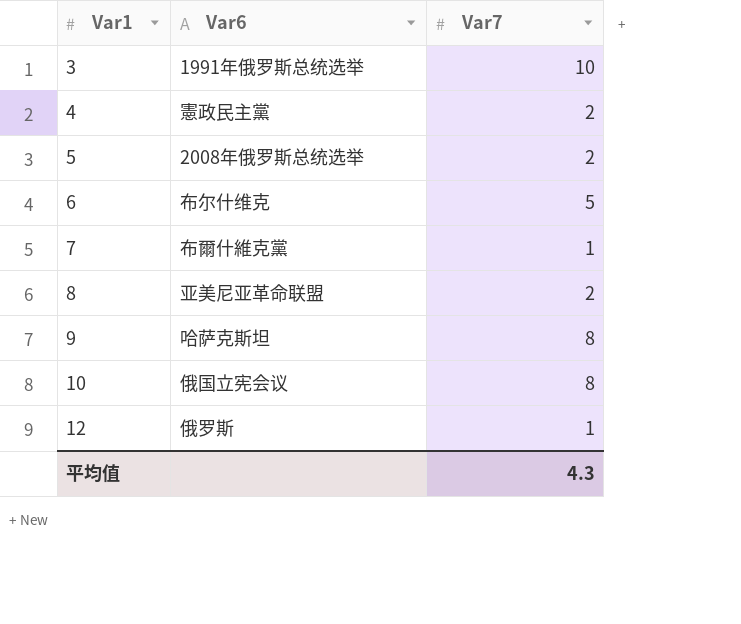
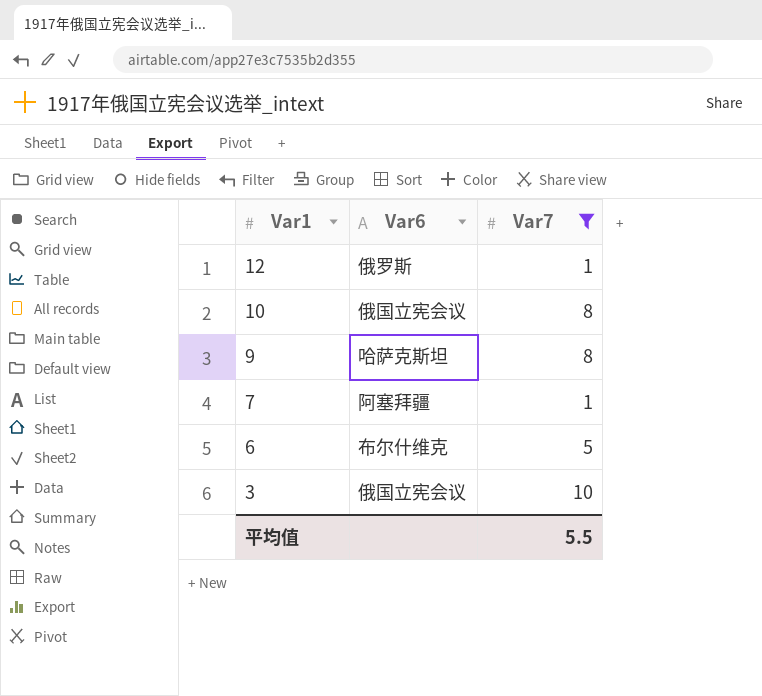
filter: none -> Var7 != 2
row order: Var1 ascending -> Var1 descending
7 | Var6: 布爾什維克黨 -> 阿塞拜疆
3 | Var6: 1991年俄罗斯总统选举 -> 俄国立宪会议
平均值 | Var7: 4.3 -> 5.5

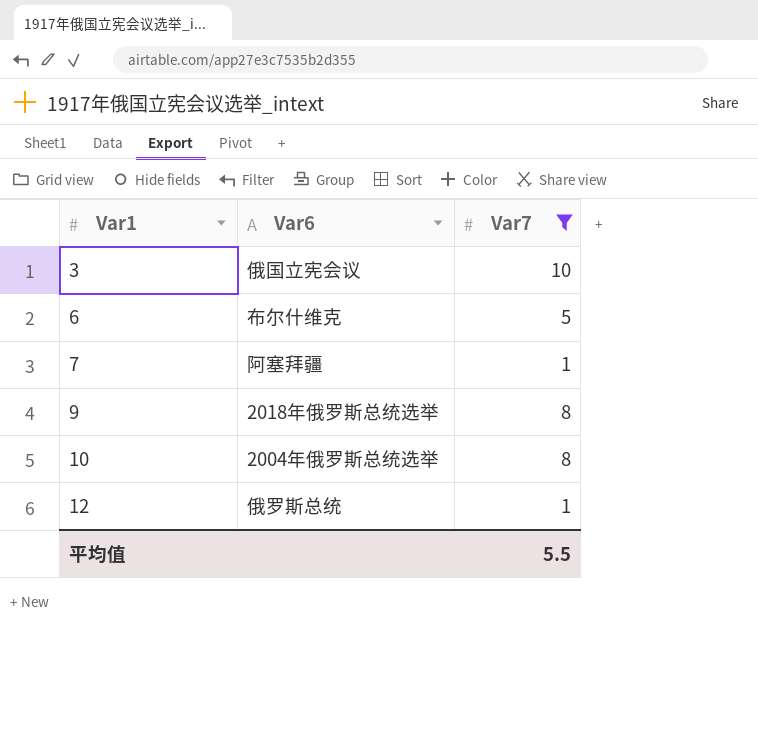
row order: Var1 descending -> Var1 ascending
9 | Var6: 哈萨克斯坦 -> 2018年俄罗斯总统选举
10 | Var6: 俄国立宪会议 -> 2004年俄罗斯总统选举
12 | Var6: 俄罗斯 -> 俄罗斯总统

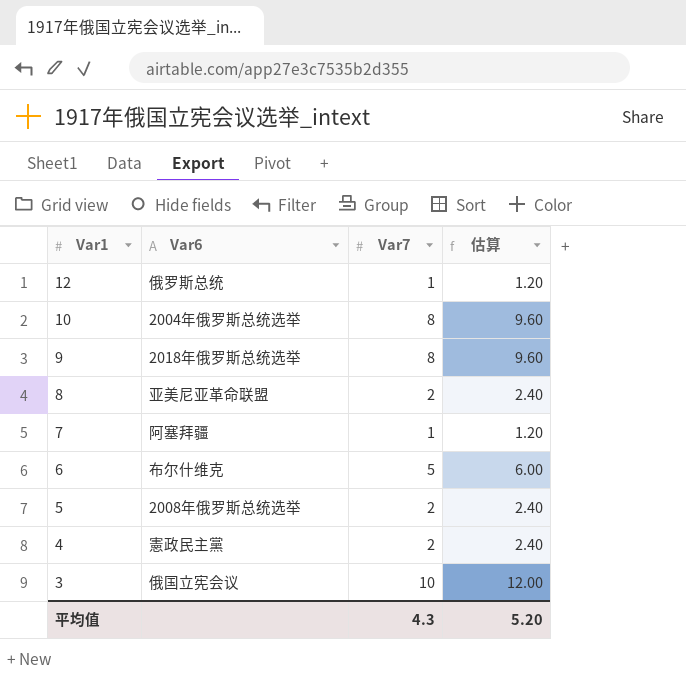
filter: Var7 != 2 -> none
row order: Var1 ascending -> Var1 descending
column 估算 | formula: none -> [Var7] * 1.2
平均值 | Var7: 5.5 -> 4.3

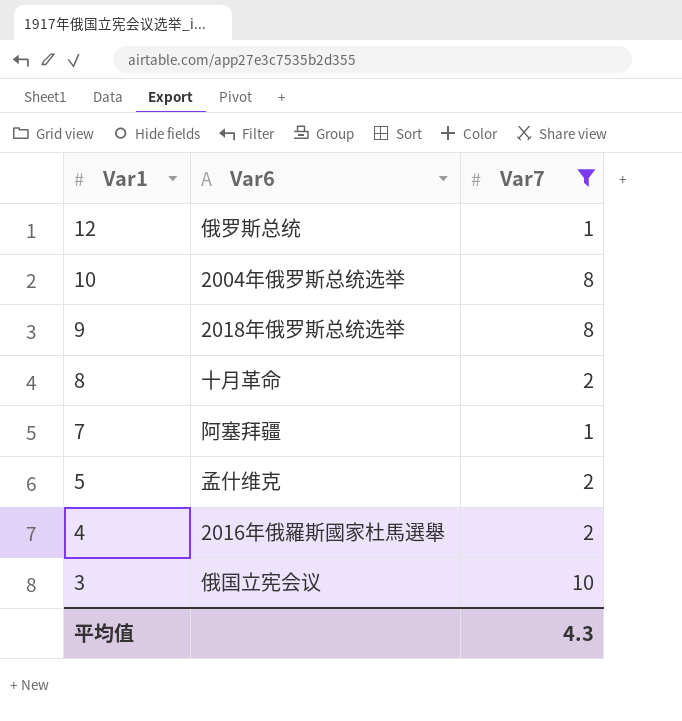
filter: none -> Var7 != 5
column 估算 | formula: [Var7] * 1.2 -> none
8 | Var6: 亚美尼亚革命联盟 -> 十月革命
5 | Var6: 2008年俄罗斯总统选举 -> 孟什维克
4 | Var6: 憲政民主黨 -> 2016年俄羅斯國家杜馬選舉

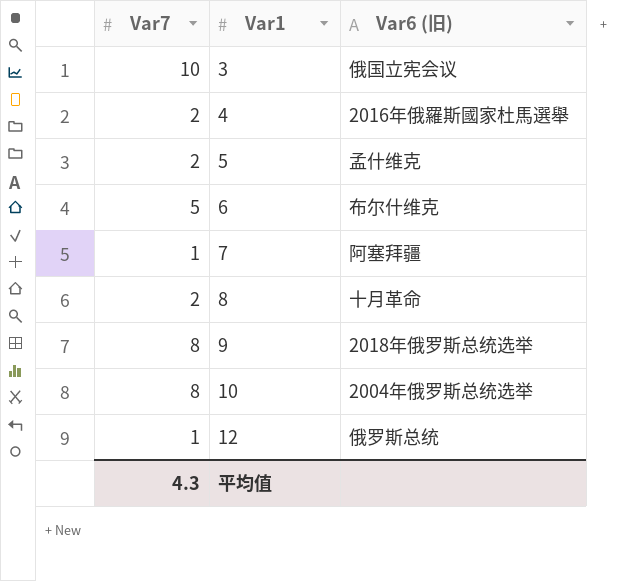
filter: Var7 != 5 -> none
row order: Var1 descending -> Var1 ascending
column Var7 | position: 3 -> 1
column name: Var6 -> Var6 (旧)

